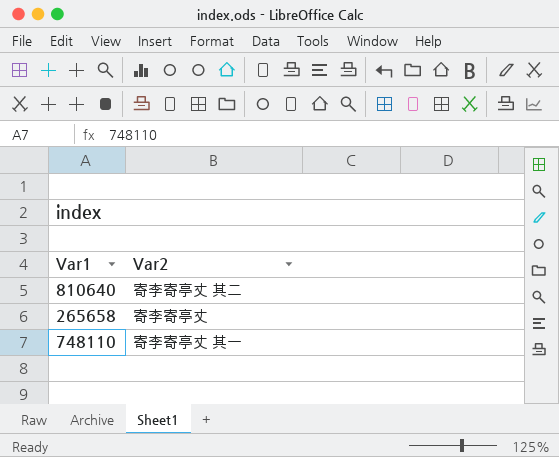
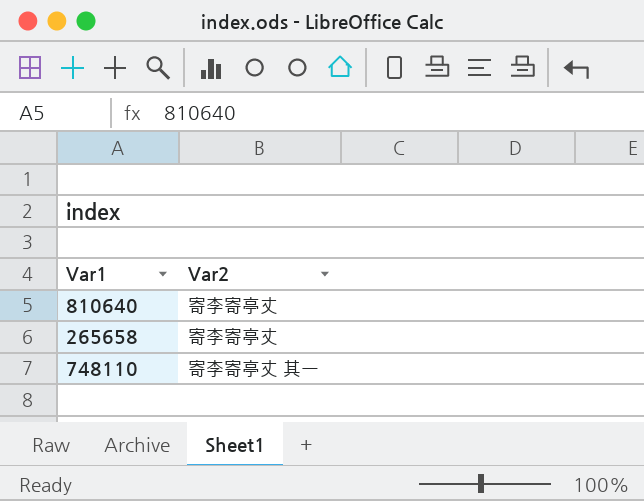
810640 | Var2: 寄李寄亭丈 其二 -> 寄李寄亭丈

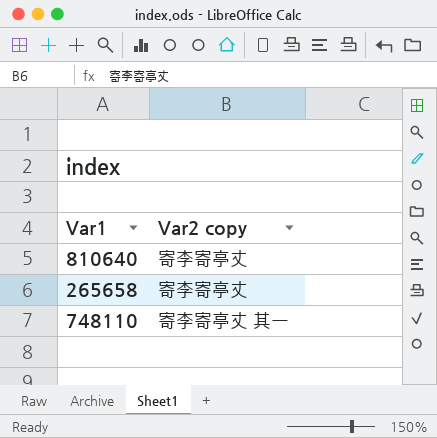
column name: Var2 -> Var2 copy

